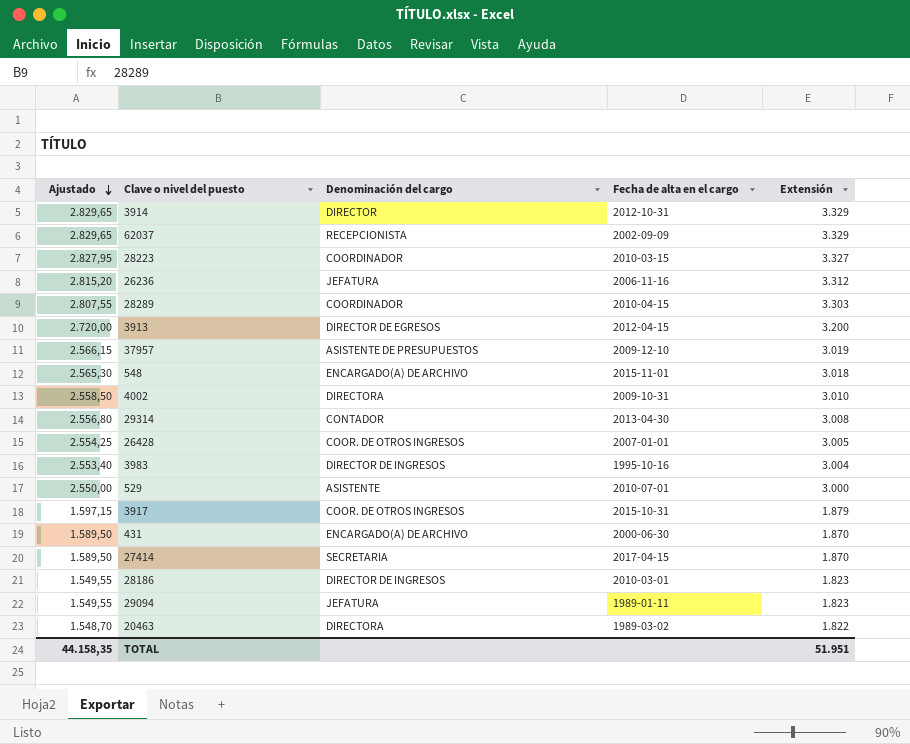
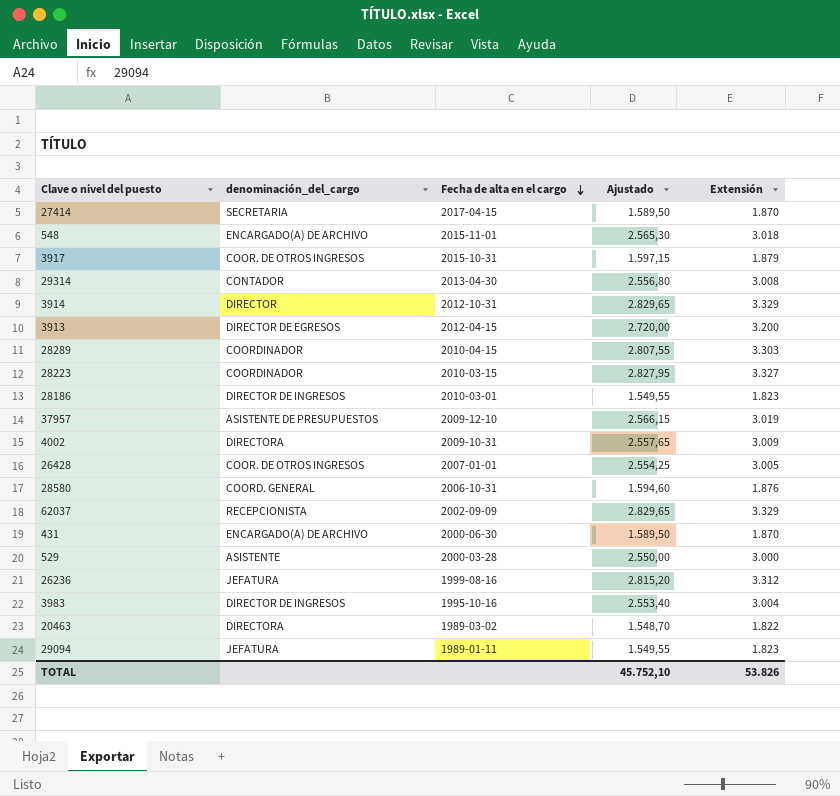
row order: Ajustado descending -> Fecha de alta en el cargo descending
column name: Denominación del cargo -> denominación_del_cargo
column Ajustado | position: 1 -> 4
4002 | Ajustado: 2.558,50 -> 2.557,65
4002 | Extensión: 3.010 -> 3.009
row 28580: none -> COORD. GENERAL | 2006-10-31 | 1.594,60 | 1.876
529 | Fecha de alta en el cargo: 2010-07-01 -> 2000-03-28
26236 | Fecha de alta en el cargo: 2006-11-16 -> 1999-08-16
TOTAL | Ajustado: 44.158,35 -> 45.752,10
TOTAL | Extensión: 51.951 -> 53.826

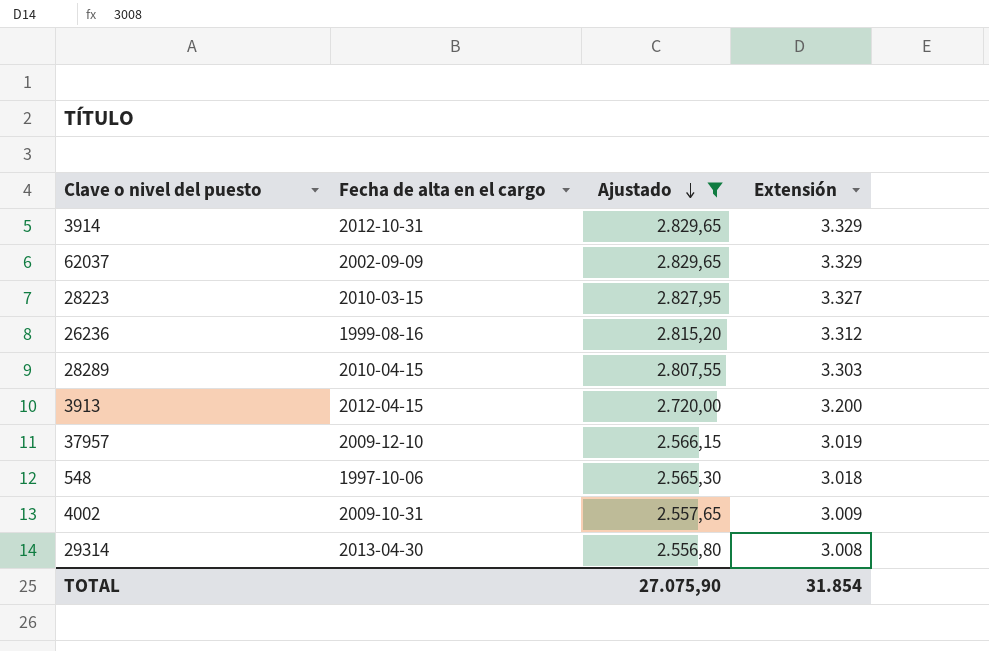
filter: none -> Ajustado >= 2.556,80
row order: Fecha de alta en el cargo descending -> Ajustado descending
column denominación_del_cargo | position: 2 -> none
548 | Fecha de alta en el cargo: 2015-11-01 -> 1997-10-06
TOTAL | Ajustado: 45.752,10 -> 27.075,90
TOTAL | Extensión: 53.826 -> 31.854

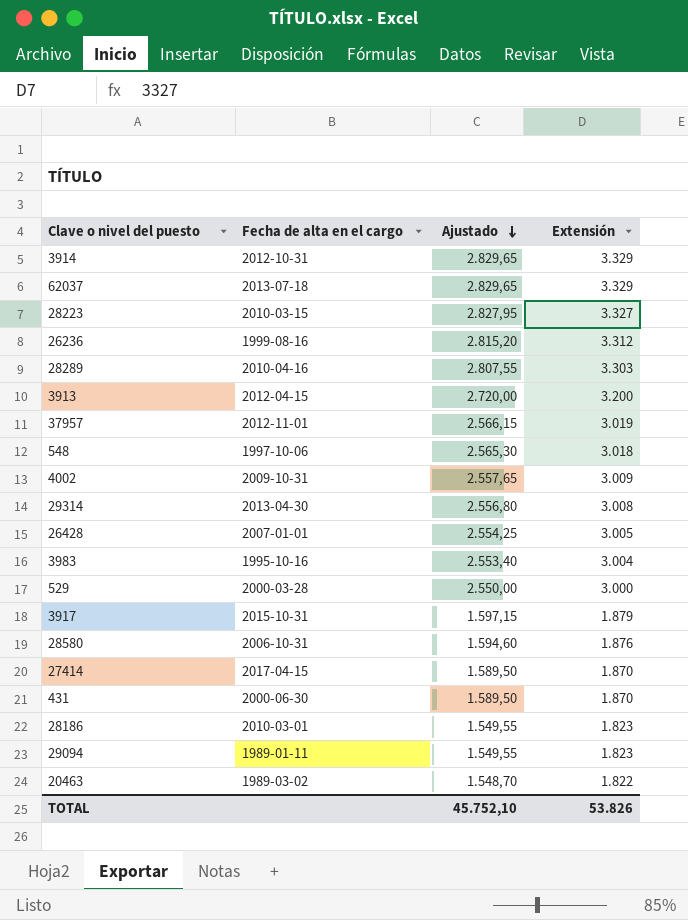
filter: Ajustado >= 2.556,80 -> none
62037 | Fecha de alta en el cargo: 2002-09-09 -> 2013-07-18
28289 | Fecha de alta en el cargo: 2010-04-15 -> 2010-04-16
37957 | Fecha de alta en el cargo: 2009-12-10 -> 2012-11-01
TOTAL | Ajustado: 27.075,90 -> 45.752,10
TOTAL | Extensión: 31.854 -> 53.826

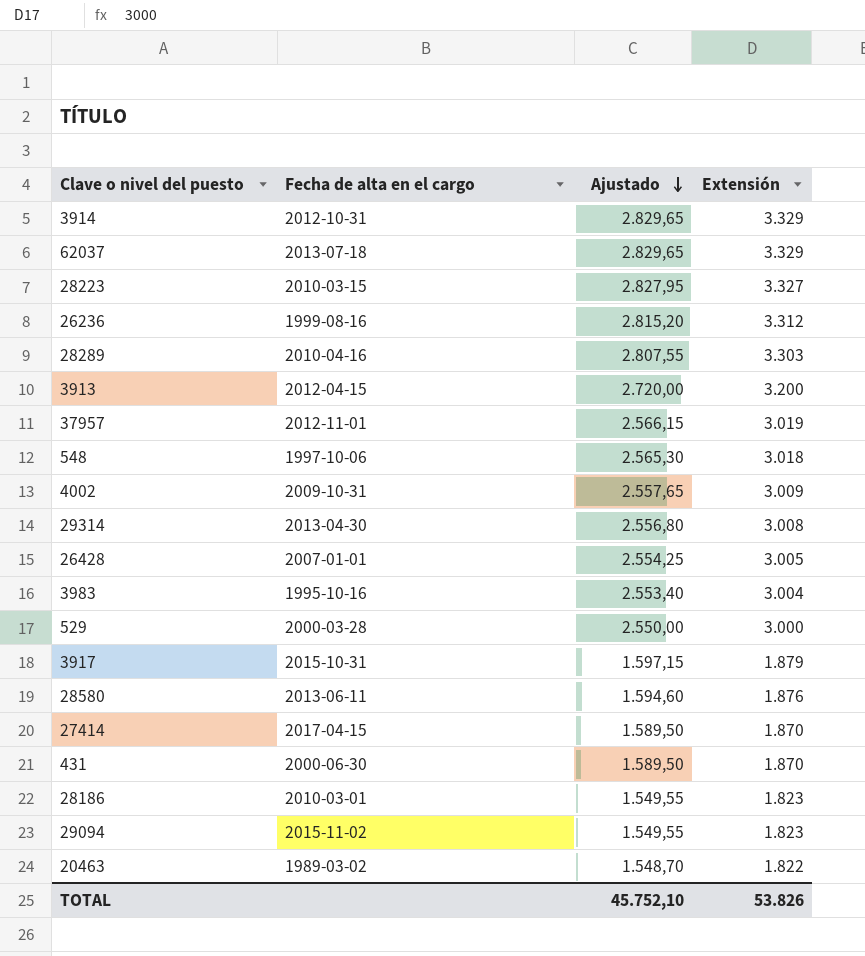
28580 | Fecha de alta en el cargo: 2006-10-31 -> 2013-06-11
29094 | Fecha de alta en el cargo: 1989-01-11 -> 2015-11-02

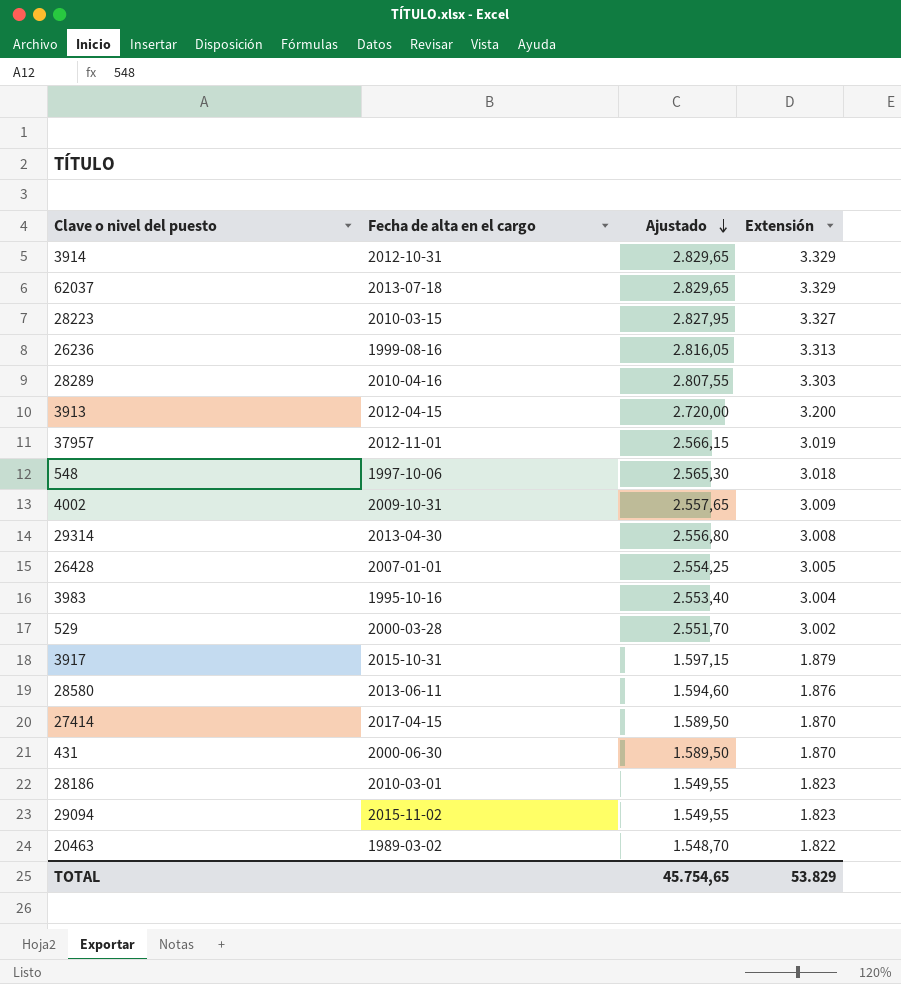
26236 | Ajustado: 2.815,20 -> 2.816,05
26236 | Extensión: 3.312 -> 3.313
529 | Ajustado: 2.550,00 -> 2.551,70
529 | Extensión: 3.000 -> 3.002
TOTAL | Ajustado: 45.752,10 -> 45.754,65
TOTAL | Extensión: 53.826 -> 53.829

